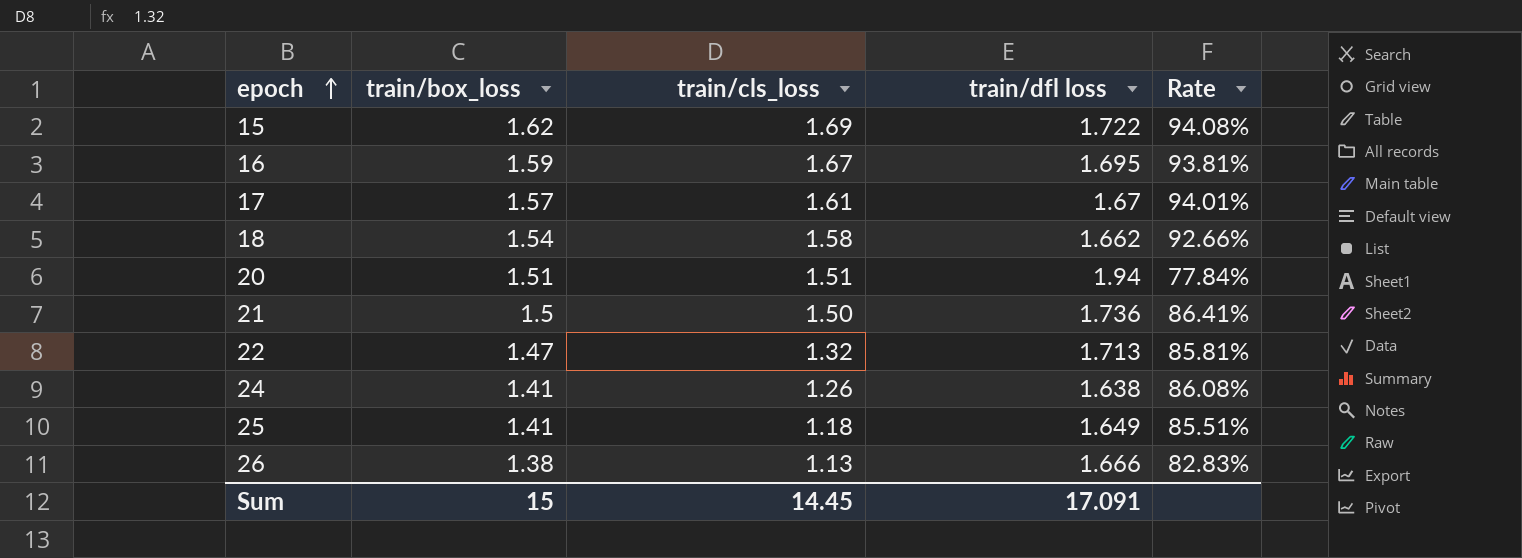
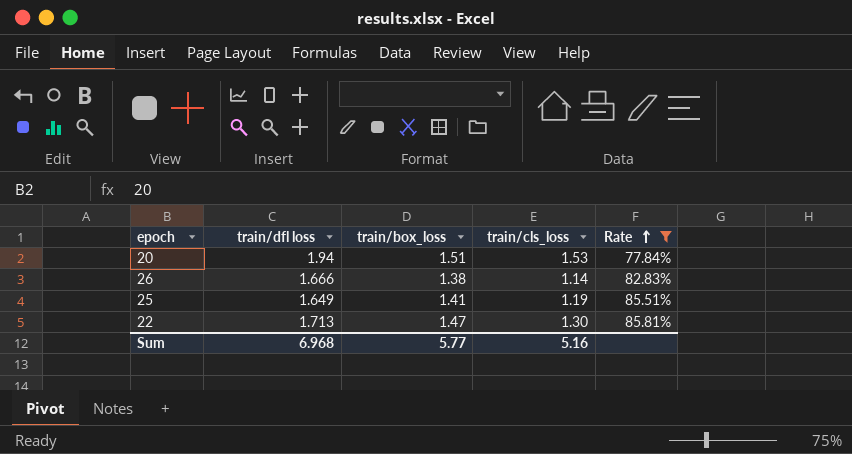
filter: none -> Rate <= 85.81%
row order: epoch ascending -> Rate ascending
column train/dfl loss | position: 4 -> 2
20 | train/cls_loss: 1.51 -> 1.53
26 | train/cls_loss: 1.13 -> 1.14
25 | train/cls_loss: 1.18 -> 1.19
22 | train/cls_loss: 1.32 -> 1.30
Sum | train/dfl loss: 17.091 -> 6.968
Sum | train/box_loss: 15 -> 5.77
Sum | train/cls_loss: 14.45 -> 5.16

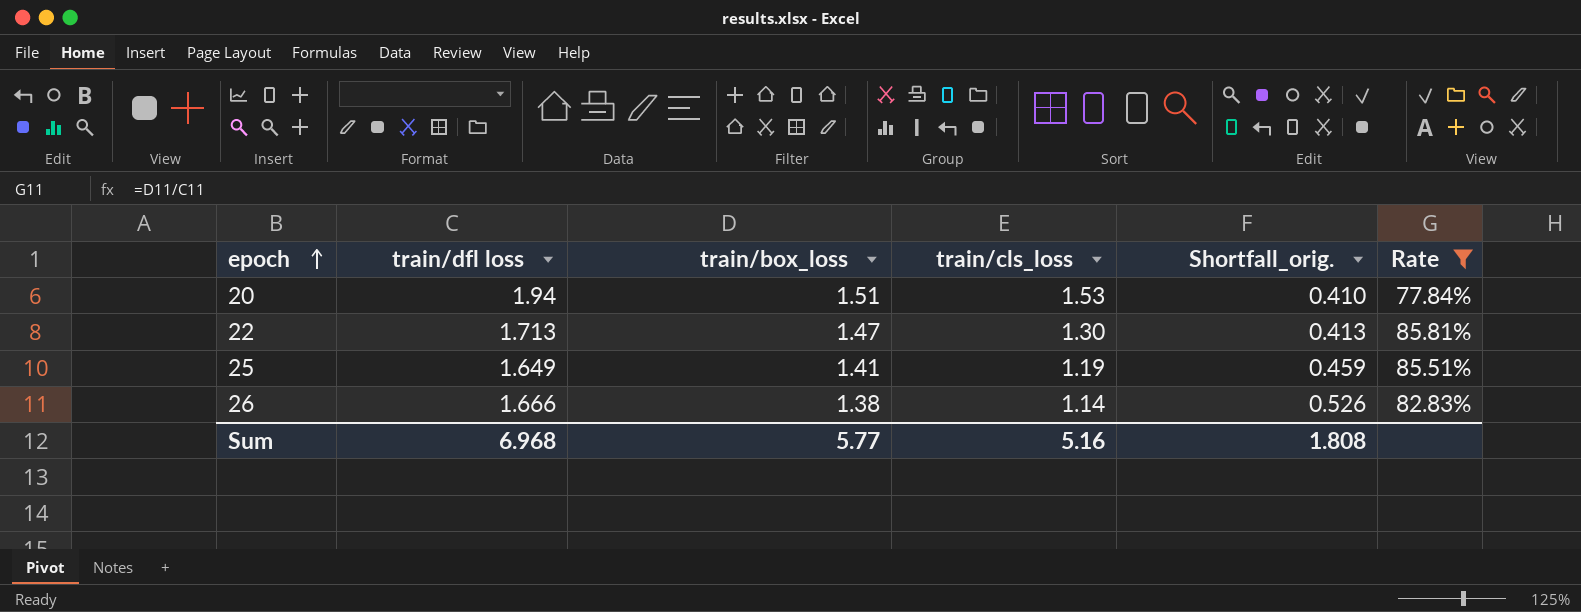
row order: Rate ascending -> epoch ascending
column Shortfall_orig. | formula: none -> [train/dfl loss] - [train/cls_loss]

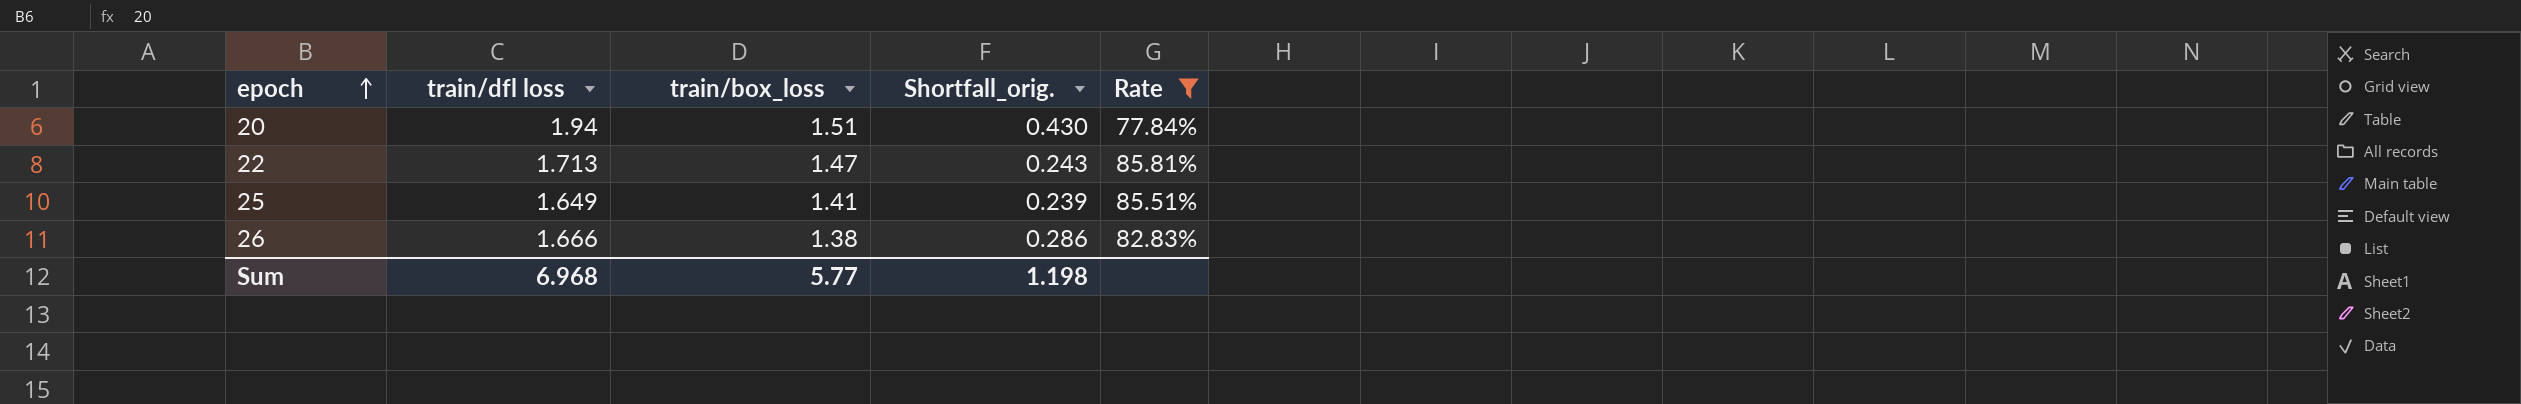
column train/cls_loss | position: 4 -> none
column Shortfall_orig. | formula: [train/dfl loss] - [train/cls_loss] -> [train/dfl loss] - [train/box_loss]
Sum | Shortfall_orig.: 1.808 -> 1.198

